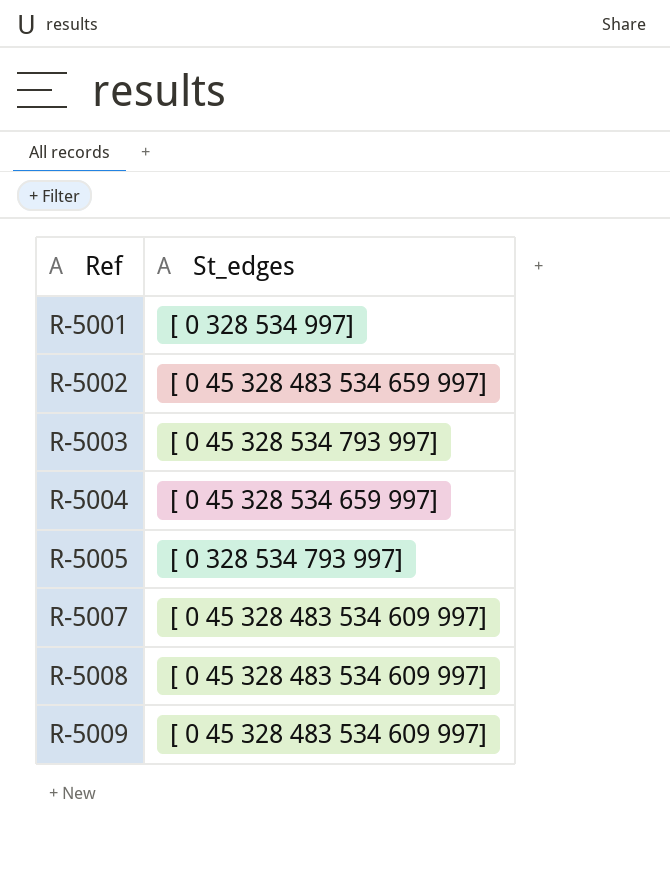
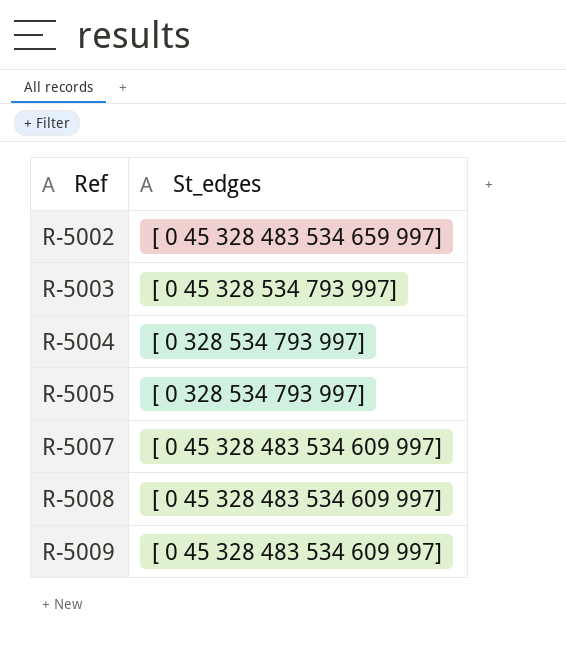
row R-5001: [ 0 328 534 997] -> none
R-5004 | St_edges: [ 0 45 328 534 659 997] -> [ 0 328 534 793 997]

